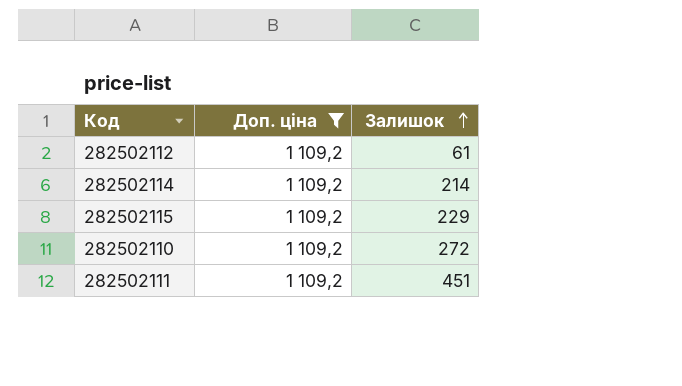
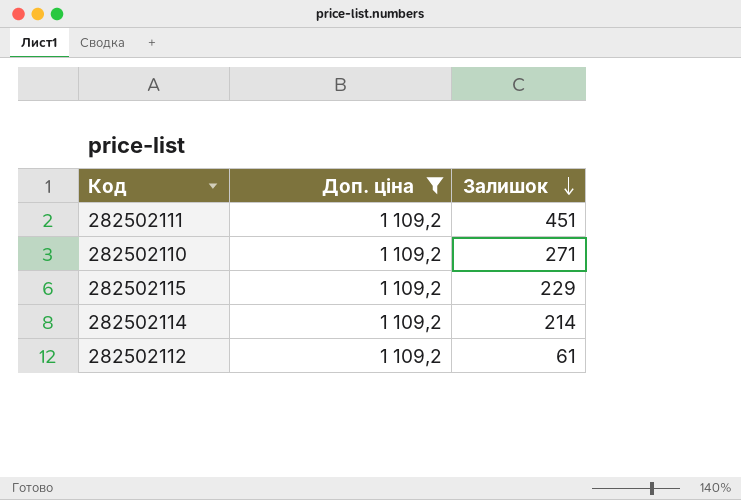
row order: Залишок ascending -> Залишок descending
282502110 | Залишок: 272 -> 271

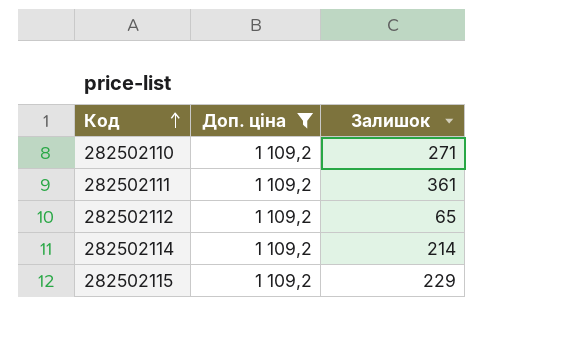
row order: Залишок descending -> Код ascending
282502111 | Залишок: 451 -> 361
282502112 | Залишок: 61 -> 65

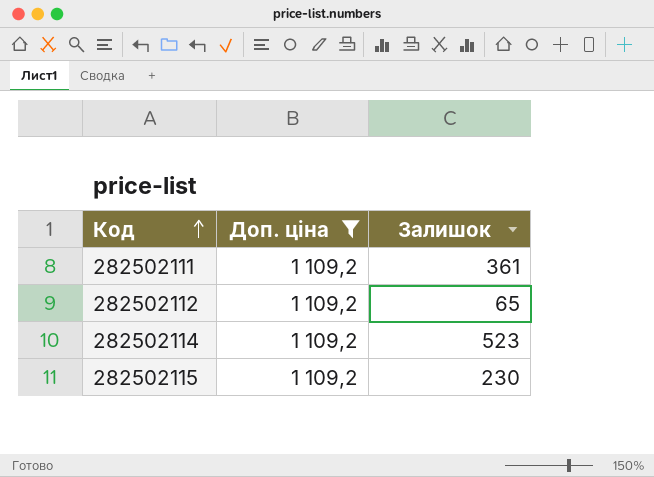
row 282502110: 1 109,2 | 271 -> none
282502114 | Залишок: 214 -> 523
282502115 | Залишок: 229 -> 230

